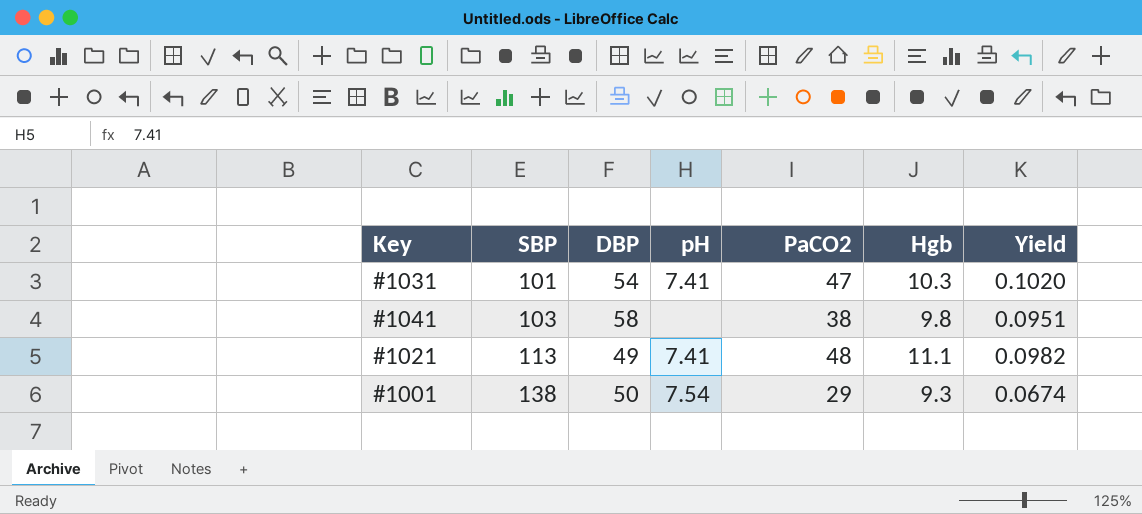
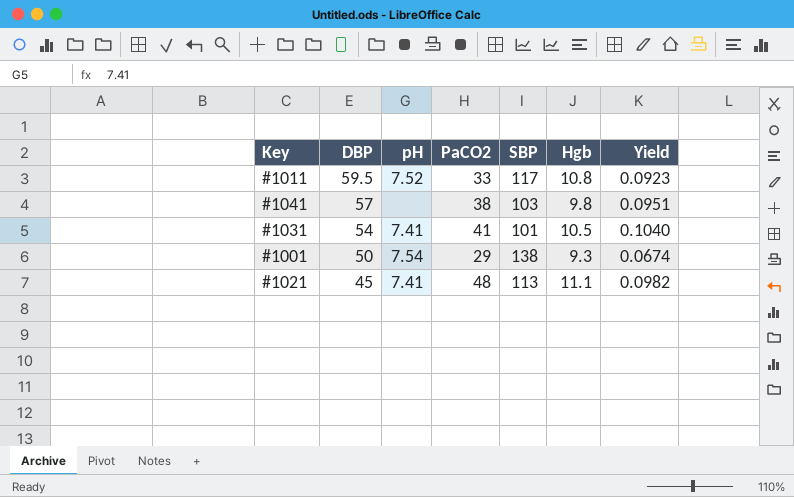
row order: SBP ascending -> DBP descending
column SBP | position: 2 -> 5
row #1011: none -> 59.5 | 7.52 | 33 | 117 | 10.8 | 0.0923
#1041 | DBP: 58 -> 57
#1031 | PaCO2: 47 -> 41
#1031 | Hgb: 10.3 -> 10.5
#1031 | Yield: 0.1020 -> 0.1040
#1021 | DBP: 49 -> 45

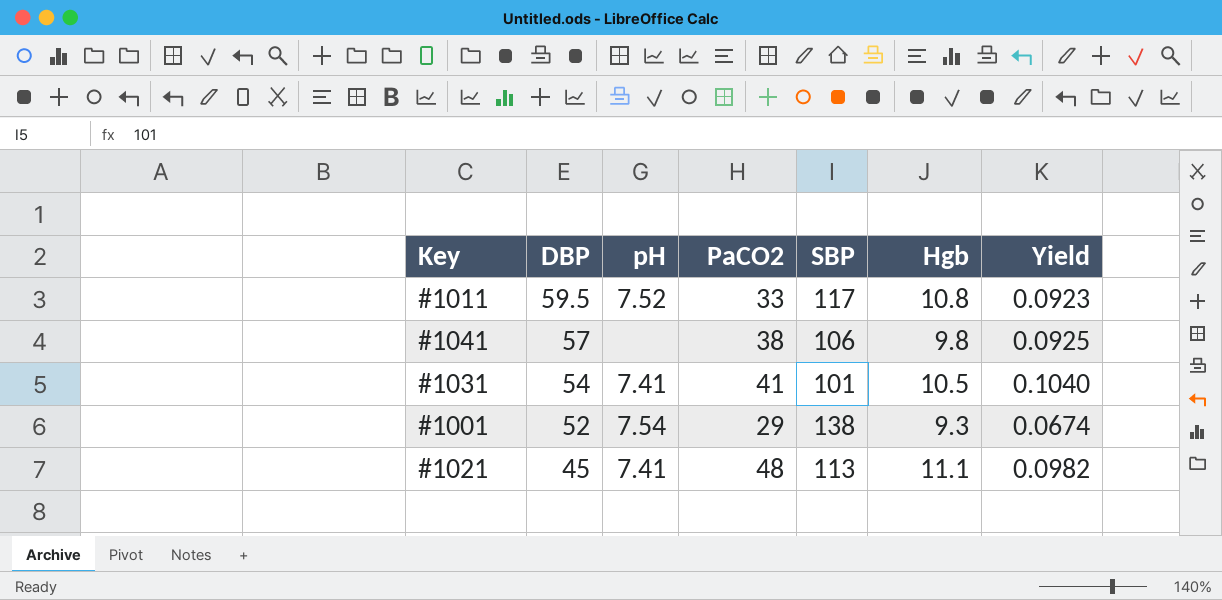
#1041 | SBP: 103 -> 106
#1041 | Yield: 0.0951 -> 0.0925
#1001 | DBP: 50 -> 52

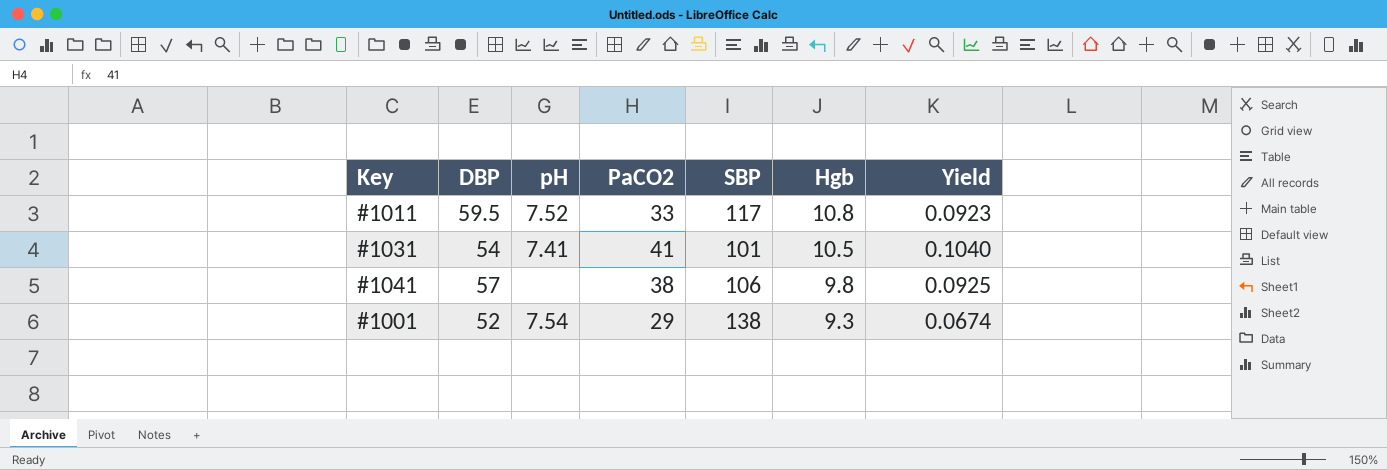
row order: DBP descending -> Hgb descending
row #1021: 45 | 7.41 | 48 | 113 | 11.1 | 0.0982 -> none

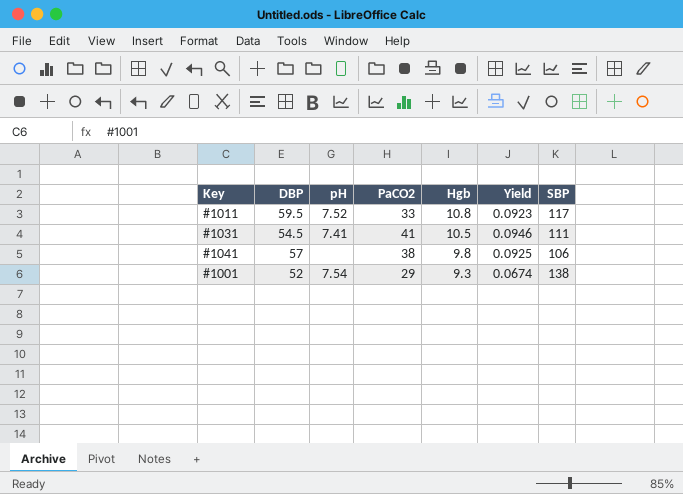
column SBP | position: 5 -> 7
#1031 | DBP: 54 -> 54.5
#1031 | Yield: 0.1040 -> 0.0946
#1031 | SBP: 101 -> 111

